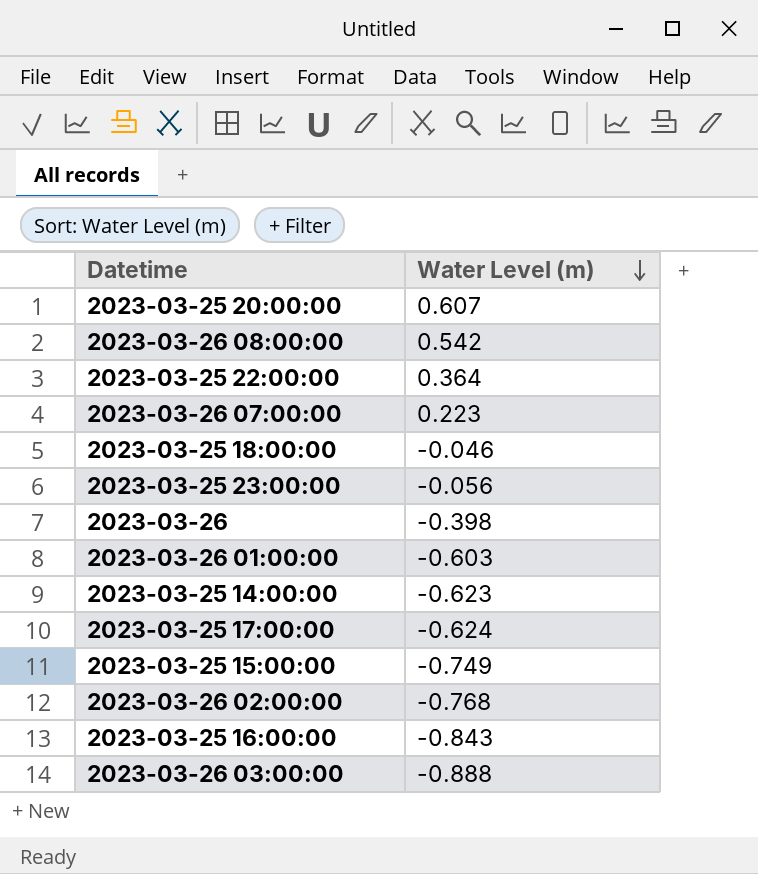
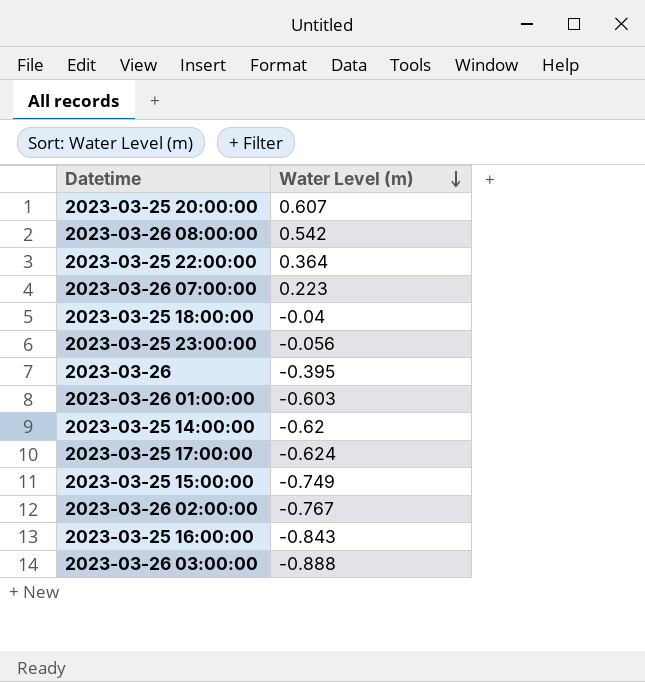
2023-03-25 18:00:00 | Water Level (m): -0.046 -> -0.04
2023-03-26 | Water Level (m): -0.398 -> -0.395
2023-03-25 14:00:00 | Water Level (m): -0.623 -> -0.62
2023-03-26 02:00:00 | Water Level (m): -0.768 -> -0.767

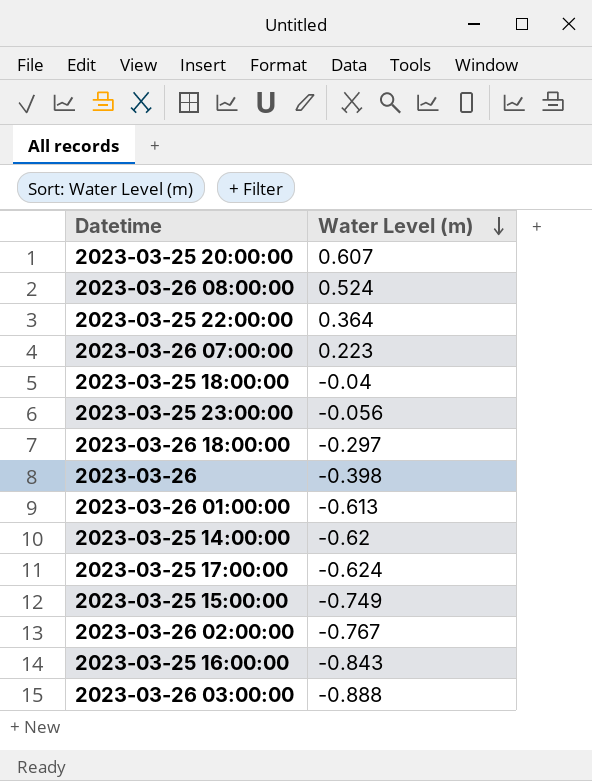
2023-03-26 08:00:00 | Water Level (m): 0.542 -> 0.524
row 2023-03-26 18:00:00: none -> -0.297
2023-03-26 | Water Level (m): -0.395 -> -0.398
2023-03-26 01:00:00 | Water Level (m): -0.603 -> -0.613

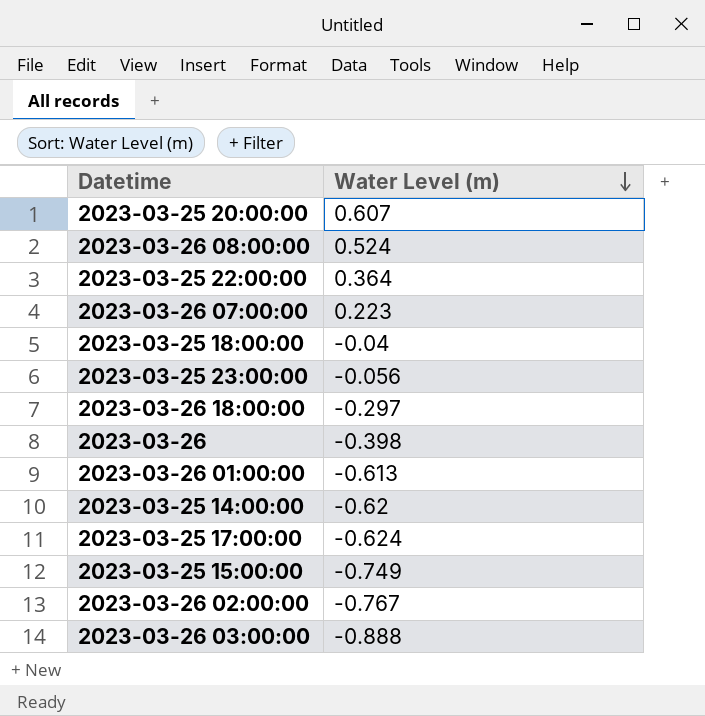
row 2023-03-25 16:00:00: -0.843 -> none

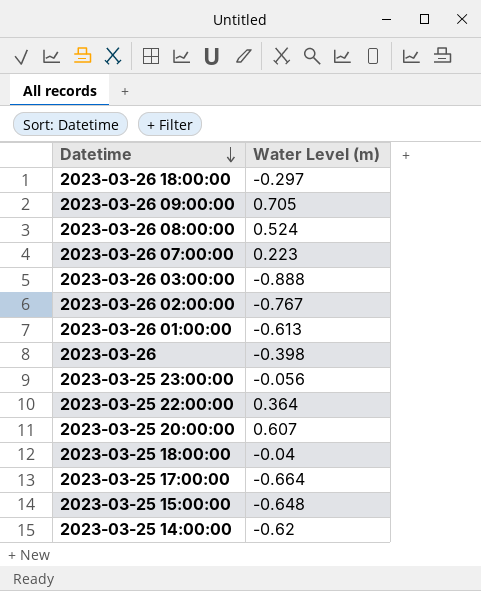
row order: Water Level (m) descending -> Datetime descending
row 2023-03-26 09:00:00: none -> 0.705
2023-03-25 17:00:00 | Water Level (m): -0.624 -> -0.664
2023-03-25 15:00:00 | Water Level (m): -0.749 -> -0.648

